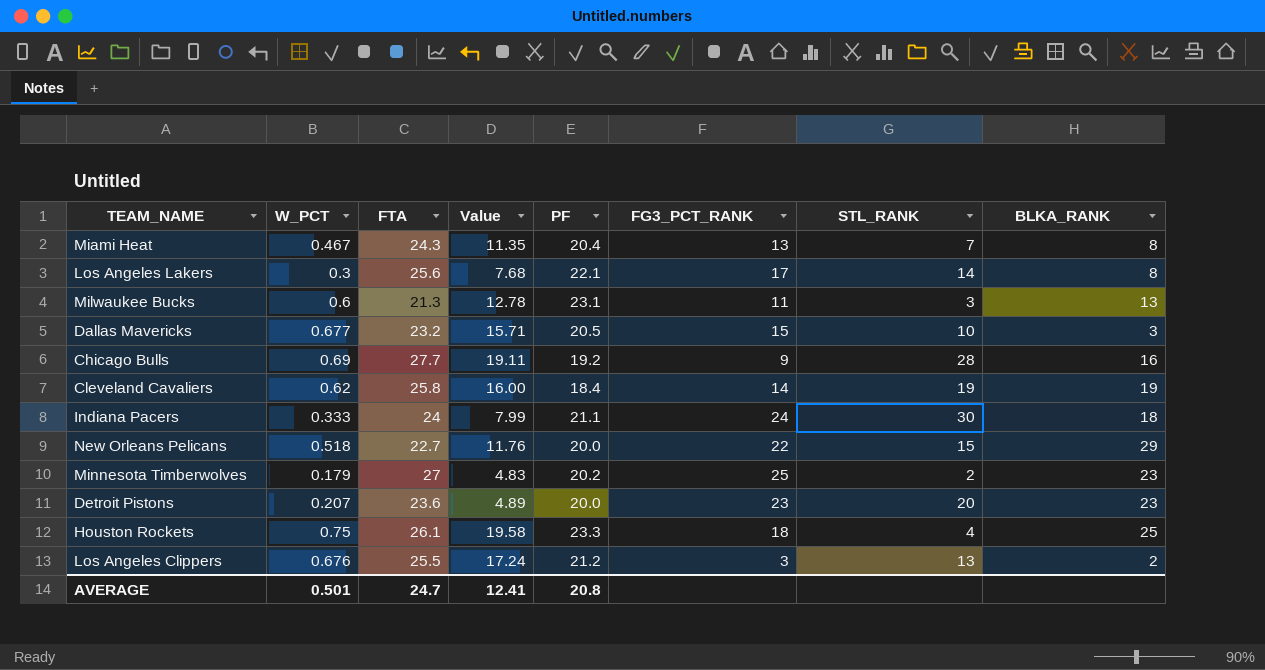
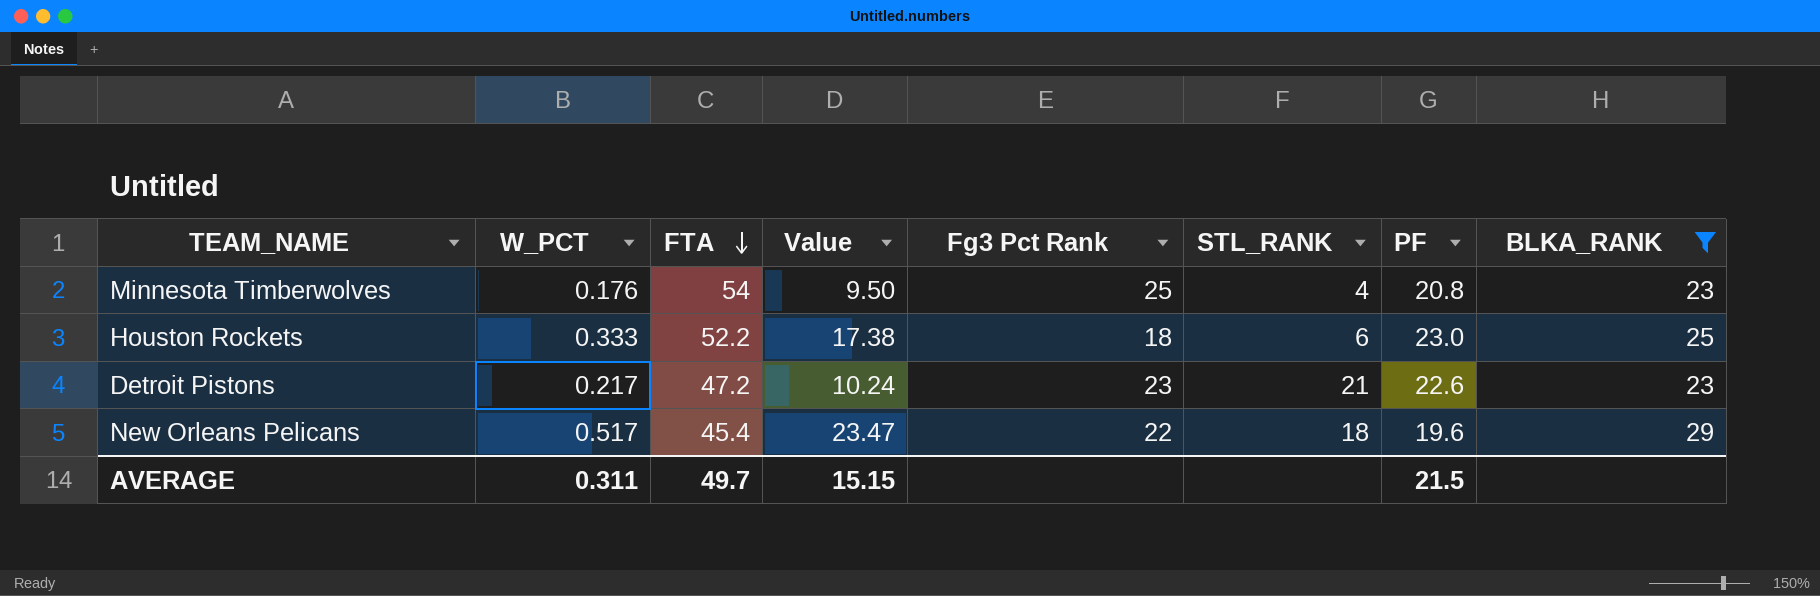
filter: none -> BLKA_RANK >= 23
row order: none -> FTA descending
column name: FG3_PCT_RANK -> Fg3 Pct Rank
column PF | position: 5 -> 7
Minnesota Timberwolves | W_PCT: 0.179 -> 0.176
Minnesota Timberwolves | FTA: 27 -> 54
Minnesota Timberwolves | Value: 4.83 -> 9.50
Minnesota Timberwolves | STL_RANK: 2 -> 4
Minnesota Timberwolves | PF: 20.2 -> 20.8
Houston Rockets | W_PCT: 0.75 -> 0.333
Houston Rockets | FTA: 26.1 -> 52.2
Houston Rockets | Value: 19.58 -> 17.38
Houston Rockets | STL_RANK: 4 -> 6
Houston Rockets | PF: 23.3 -> 23.0
Detroit Pistons | W_PCT: 0.207 -> 0.217
Detroit Pistons | FTA: 23.6 -> 47.2
Detroit Pistons | Value: 4.89 -> 10.24
Detroit Pistons | STL_RANK: 20 -> 21
Detroit Pistons | PF: 20.0 -> 22.6
New Orleans Pelicans | W_PCT: 0.518 -> 0.517
New Orleans Pelicans | FTA: 22.7 -> 45.4
New Orleans Pelicans | Value: 11.76 -> 23.47
New Orleans Pelicans | STL_RANK: 15 -> 18
New Orleans Pelicans | PF: 20.0 -> 19.6
AVERAGE | W_PCT: 0.501 -> 0.311
AVERAGE | FTA: 24.7 -> 49.7
AVERAGE | Value: 12.41 -> 15.15
AVERAGE | PF: 20.8 -> 21.5

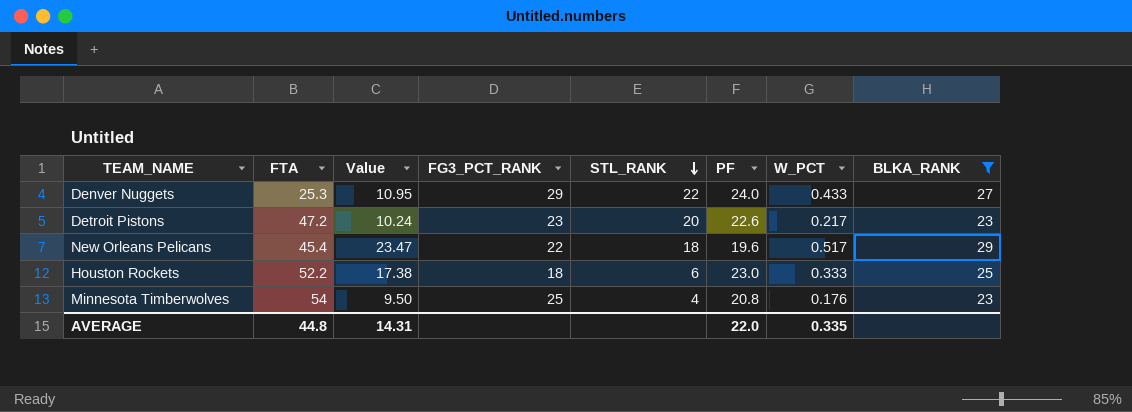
row order: FTA descending -> STL_RANK descending
column name: Fg3 Pct Rank -> FG3_PCT_RANK
column W_PCT | position: 2 -> 7
row Denver Nuggets: none -> 25.3 | 10.95 | 29 | 22 | 24.0 | 0.433 | 27
Detroit Pistons | STL_RANK: 21 -> 20
AVERAGE | FTA: 49.7 -> 44.8
AVERAGE | Value: 15.15 -> 14.31
AVERAGE | PF: 21.5 -> 22.0
AVERAGE | W_PCT: 0.311 -> 0.335

